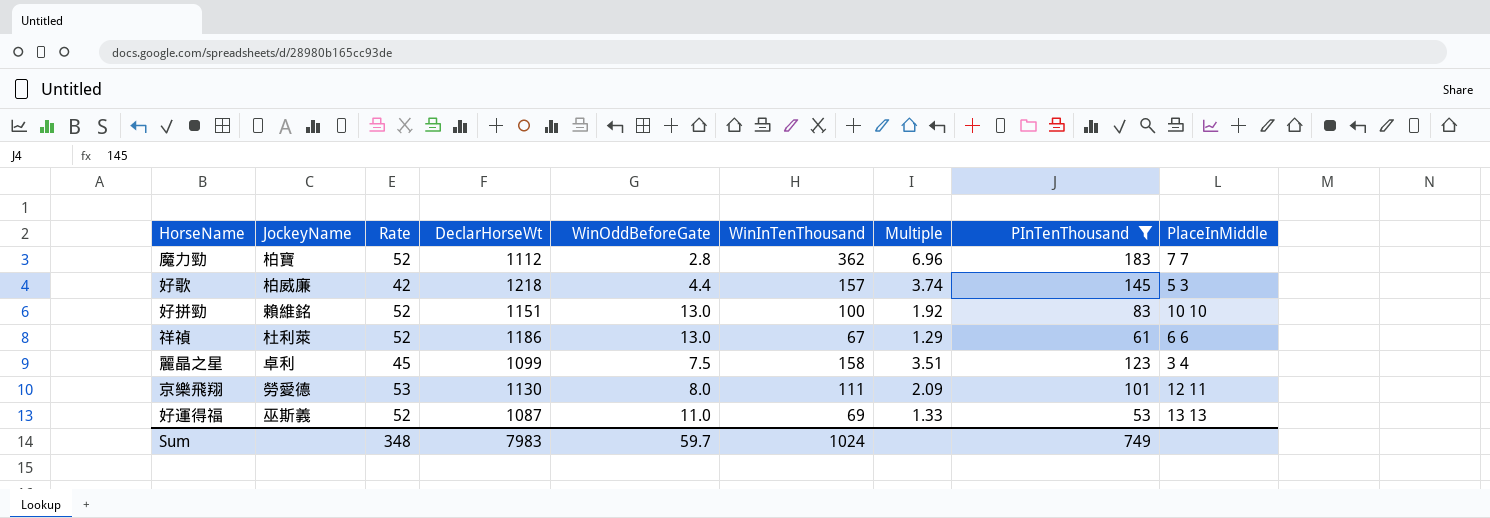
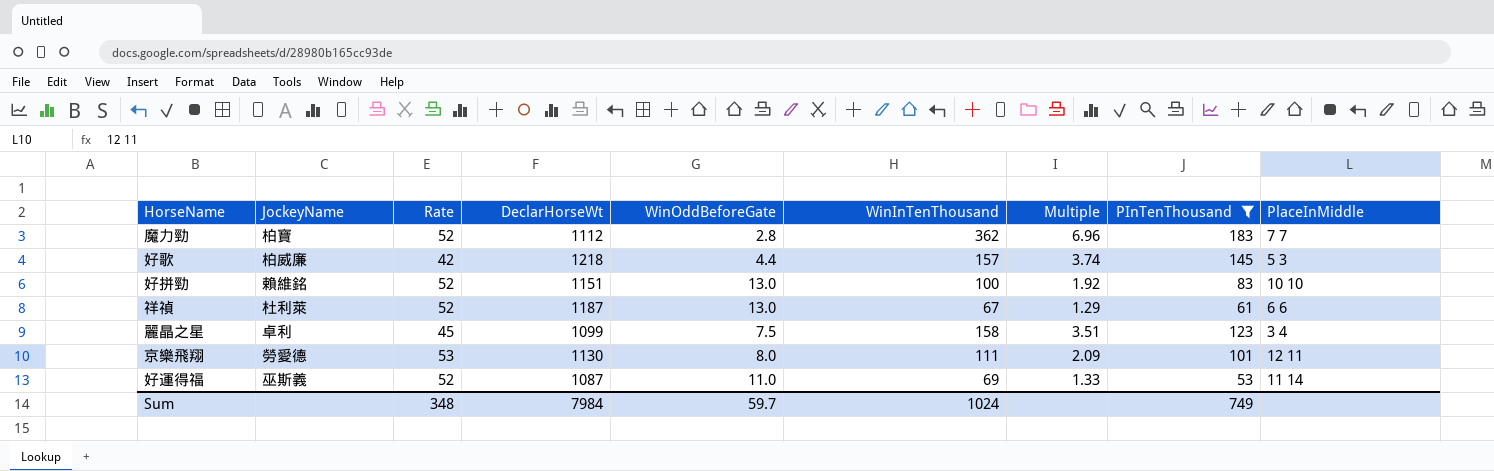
祥禎 | DeclarHorseWt: 1186 -> 1187
好運得福 | PlaceInMiddle: 13 13 -> 11 14
Sum | DeclarHorseWt: 7983 -> 7984

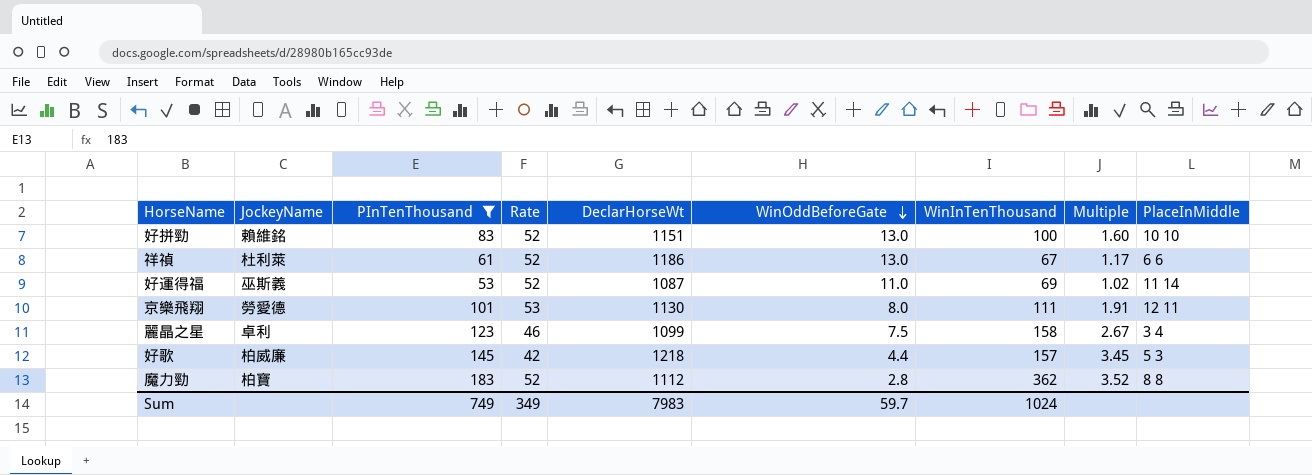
row order: none -> WinOddBeforeGate descending
column PInTenThousand | position: 8 -> 3
column Multiple | formula: [WinInTenThousand] / [Rate] -> [PInTenThousand] / [Rate]
祥禎 | DeclarHorseWt: 1187 -> 1186
麗晶之星 | Rate: 45 -> 46
魔力勁 | PlaceInMiddle: 7 7 -> 8 8
Sum | Rate: 348 -> 349
Sum | DeclarHorseWt: 7984 -> 7983

